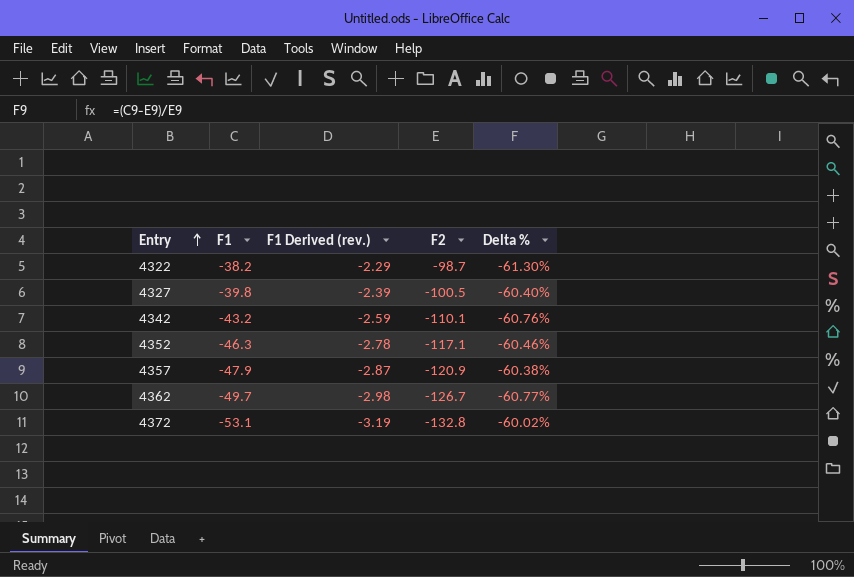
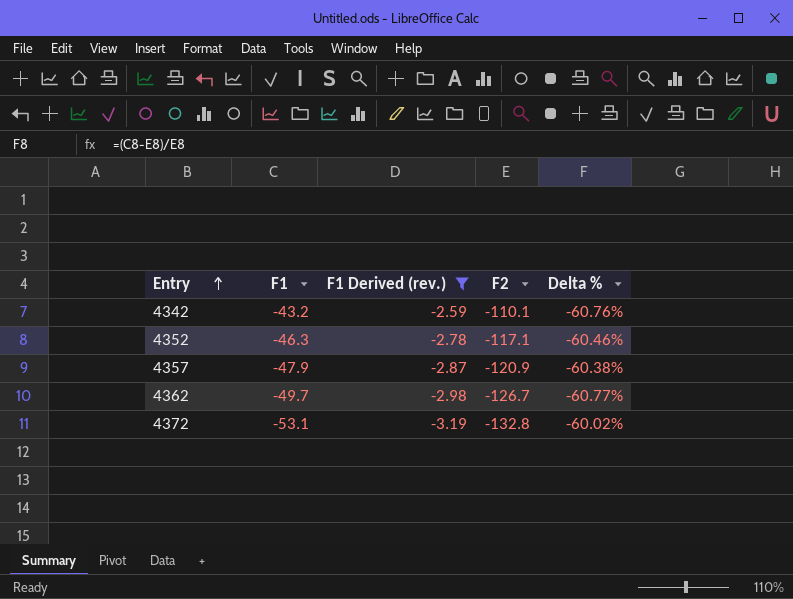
filter: none -> F1 Derived (rev.) <= -2.59

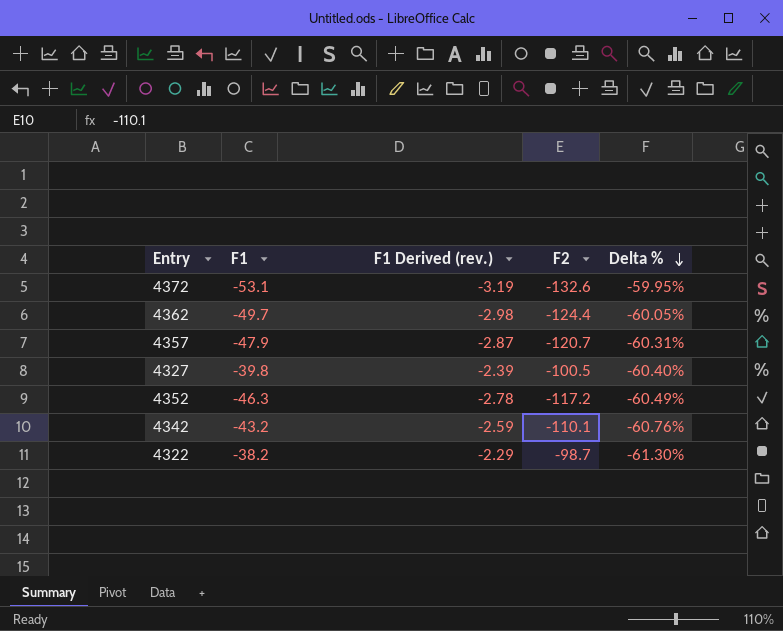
filter: F1 Derived (rev.) <= -2.59 -> none
row order: Entry ascending -> Delta % descending
4372 | F2: -132.8 -> -132.6
4372 | Delta %: -60.02% -> -59.95%
4362 | F2: -126.7 -> -124.4
4362 | Delta %: -60.77% -> -60.05%
4357 | F2: -120.9 -> -120.7
4357 | Delta %: -60.38% -> -60.31%
4352 | F2: -117.1 -> -117.2
4352 | Delta %: -60.46% -> -60.49%

